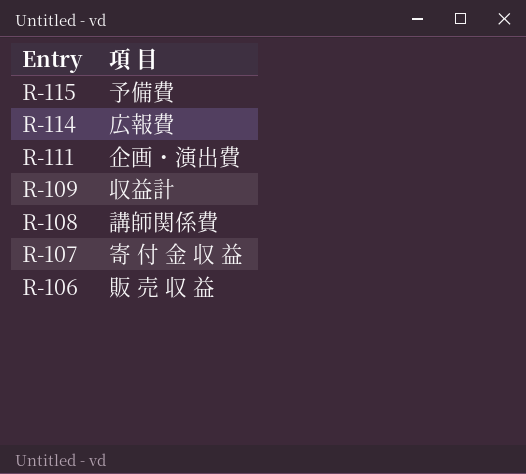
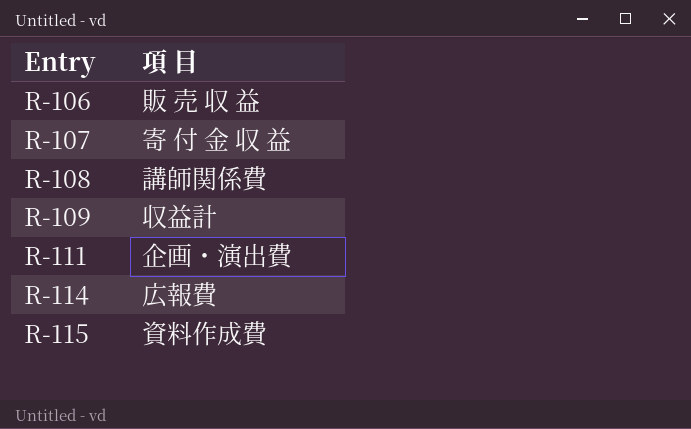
row order: Entry descending -> Entry ascending
R-115 | 項 目: 予備費 -> 資料作成費

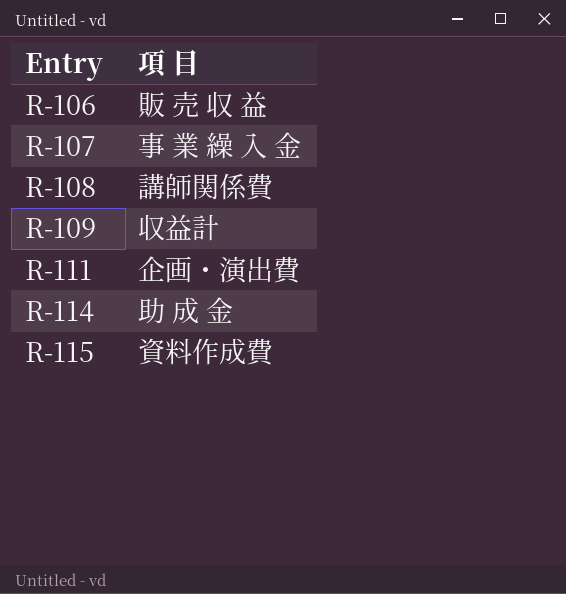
R-107 | 項 目: 寄 付 金 収 益 -> 事 業 繰 入 金
R-114 | 項 目: 広報費 -> 助 成 金

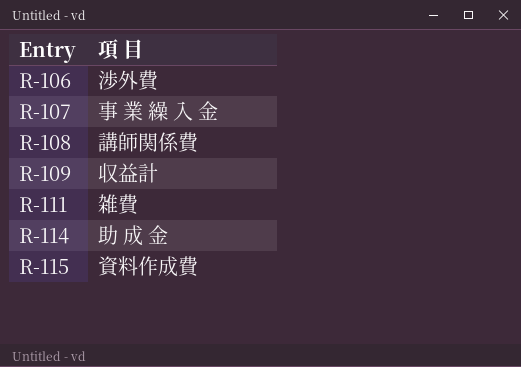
R-106 | 項 目: 販 売 収 益 -> 渉外費
R-111 | 項 目: 企画・演出費 -> 雑費

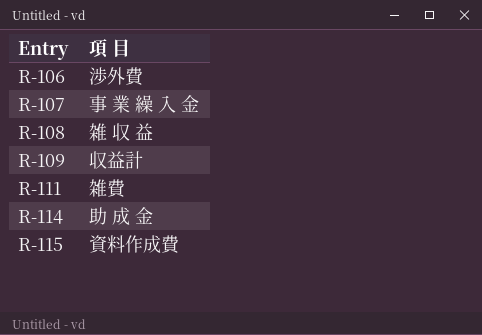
R-108 | 項 目: 講師関係費 -> 雑 収 益

